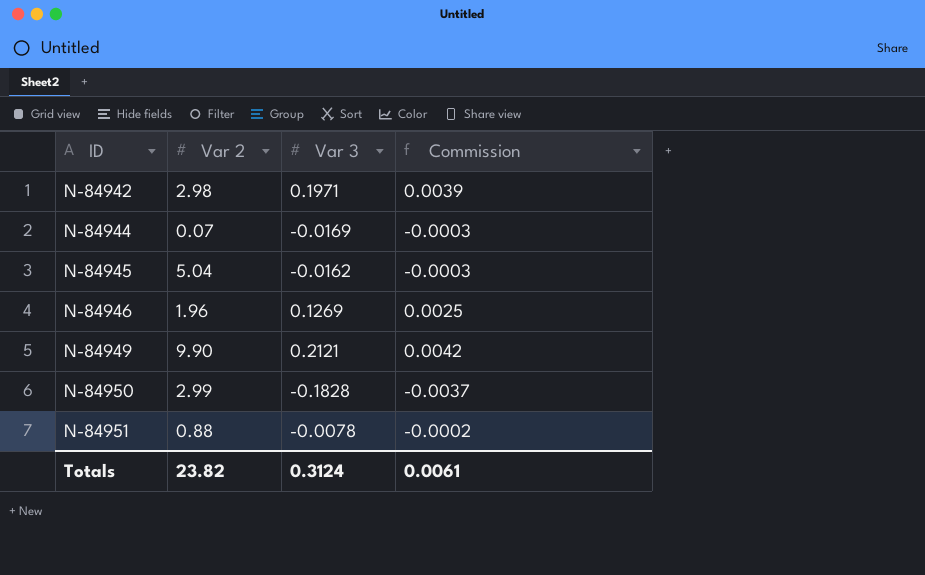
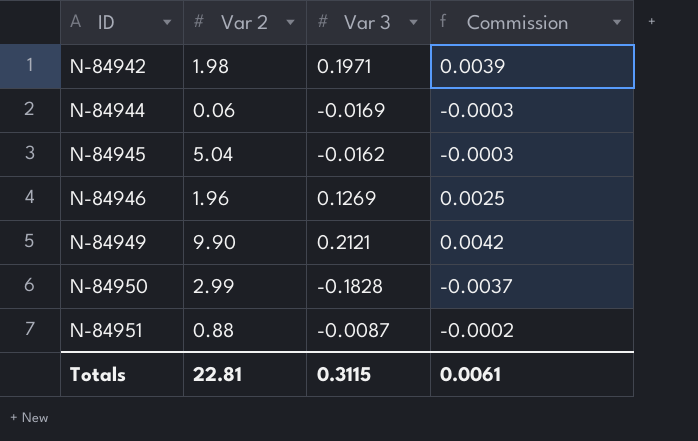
N-84942 | Var 2: 2.98 -> 1.98
N-84944 | Var 2: 0.07 -> 0.06
N-84951 | Var 3: -0.0078 -> -0.0087
Totals | Var 2: 23.82 -> 22.81
Totals | Var 3: 0.3124 -> 0.3115

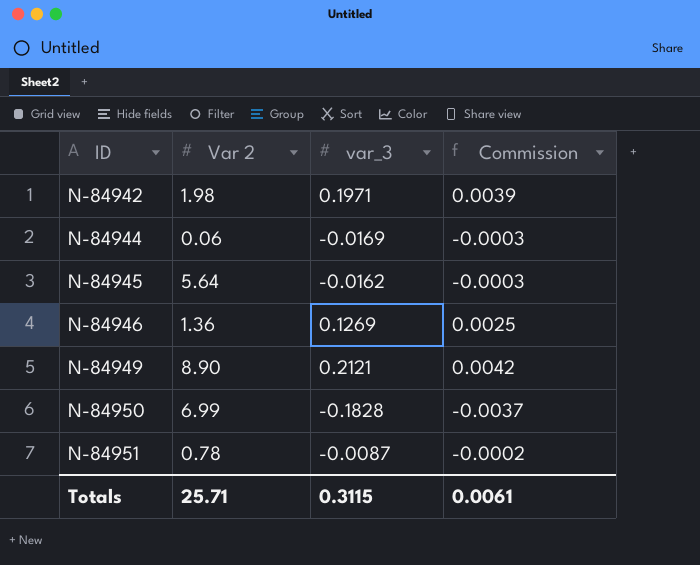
column name: Var 3 -> var_3
N-84945 | Var 2: 5.04 -> 5.64
N-84946 | Var 2: 1.96 -> 1.36
N-84949 | Var 2: 9.90 -> 8.90
N-84950 | Var 2: 2.99 -> 6.99
N-84951 | Var 2: 0.88 -> 0.78
Totals | Var 2: 22.81 -> 25.71

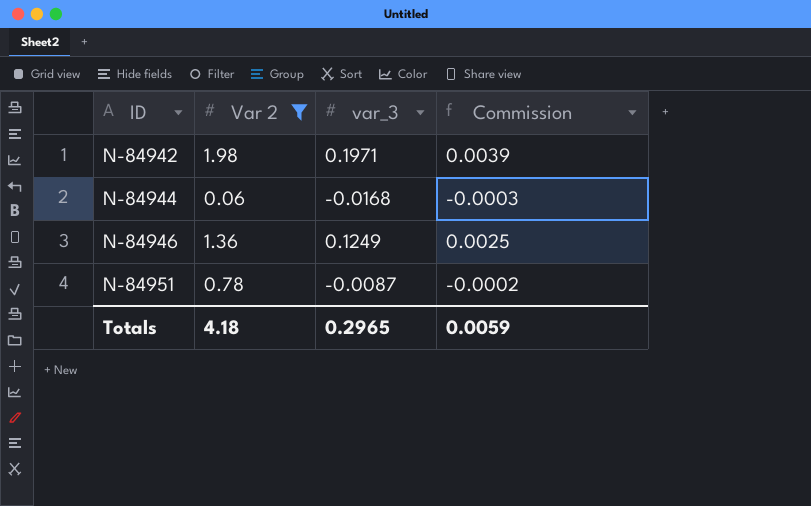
filter: none -> Var 2 <= 1.98
N-84944 | var_3: -0.0169 -> -0.0168
N-84946 | var_3: 0.1269 -> 0.1249
Totals | Var 2: 25.71 -> 4.18
Totals | var_3: 0.3115 -> 0.2965
Totals | Commission: 0.0061 -> 0.0059

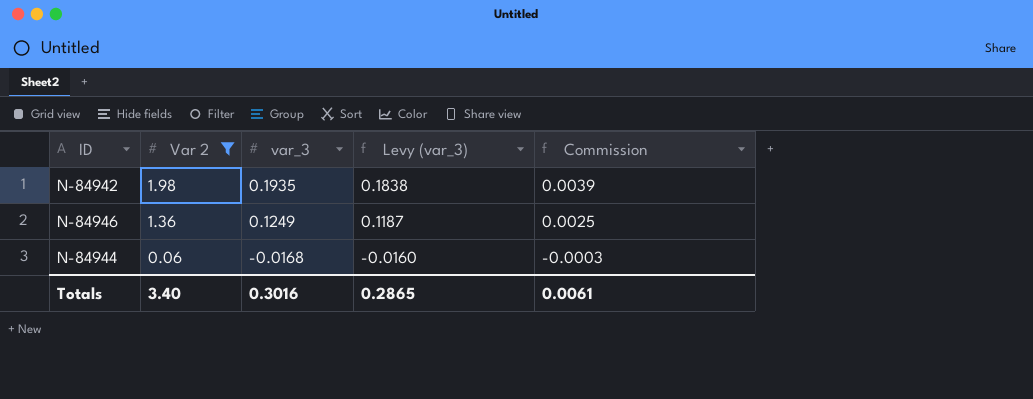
row order: ID ascending -> Var 2 descending
column Levy (var_3) | formula: none -> [var_3] * 0.95
row N-84951: 0.78 | -0.0087 | -0.0002 -> none
N-84942 | var_3: 0.1971 -> 0.1935
Totals | Var 2: 4.18 -> 3.40
Totals | var_3: 0.2965 -> 0.3016
Totals | Commission: 0.0059 -> 0.0061

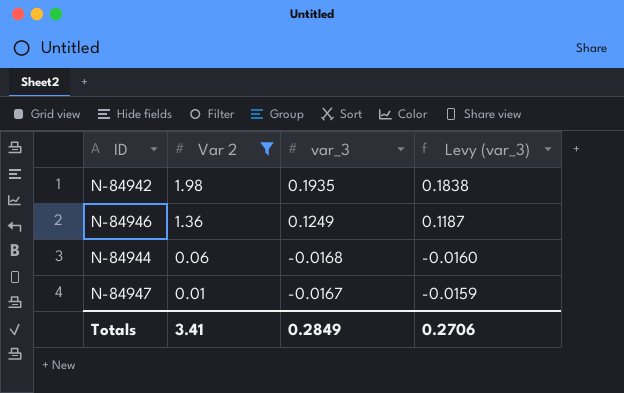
column Commission | formula: [var_3] * 0.02 -> none
row N-84947: none -> 0.01 | -0.0167 | -0.0159
Totals | Var 2: 3.40 -> 3.41
Totals | var_3: 0.3016 -> 0.2849
Totals | Levy (var_3): 0.2865 -> 0.2706

